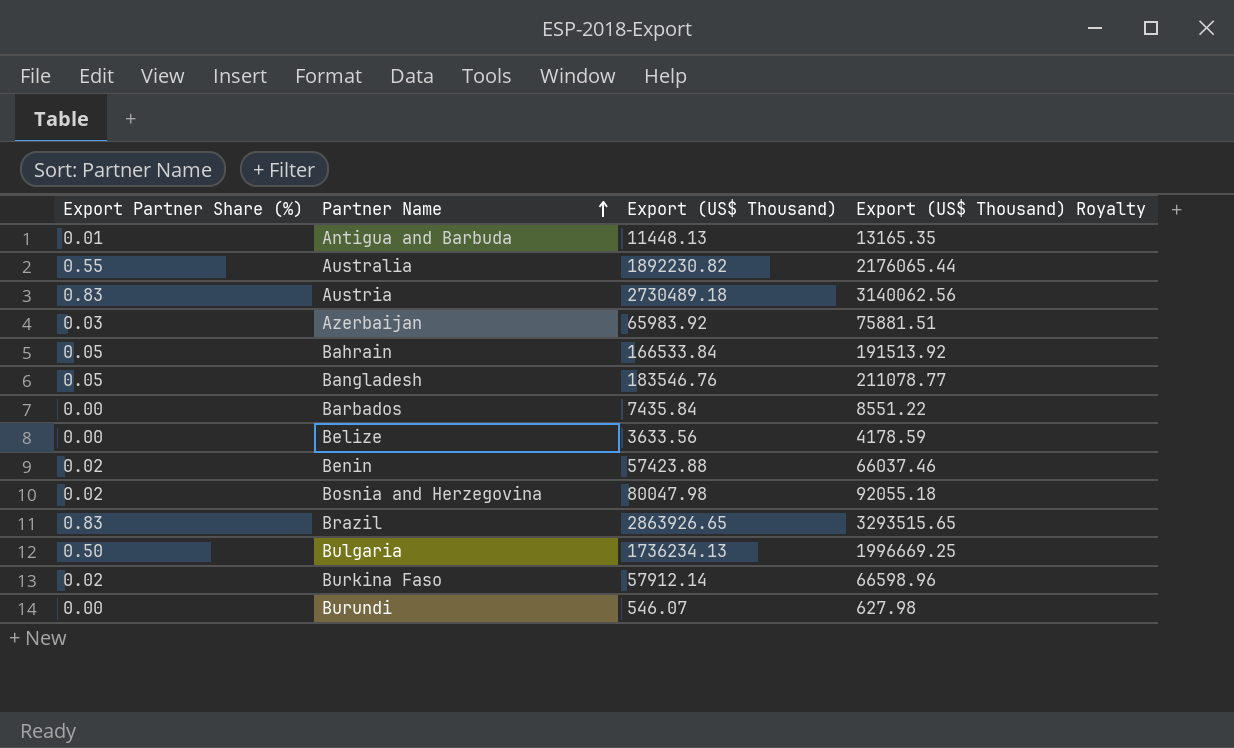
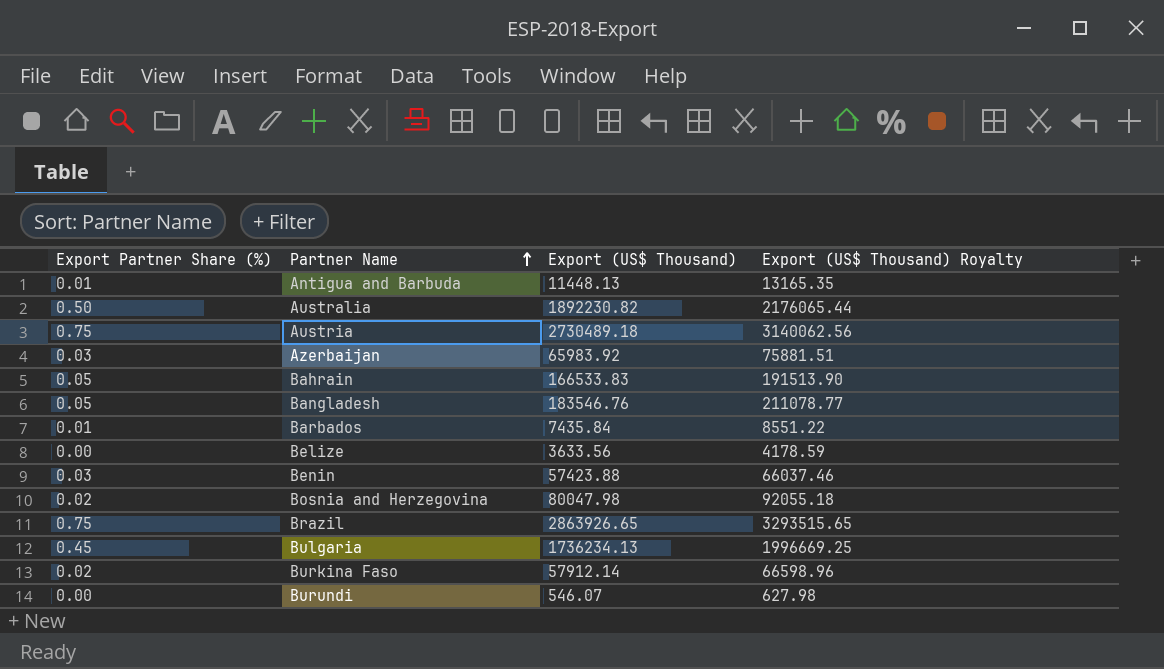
Australia | Export Partner Share (%): 0.55 -> 0.50
Austria | Export Partner Share (%): 0.83 -> 0.75
Bahrain | Export (US$ Thousand): 166533.84 -> 166533.83
Bahrain | Export (US$ Thousand) Royalty: 191513.92 -> 191513.90
Barbados | Export Partner Share (%): 0.00 -> 0.01
Benin | Export Partner Share (%): 0.02 -> 0.03
Brazil | Export Partner Share (%): 0.83 -> 0.75
Bulgaria | Export Partner Share (%): 0.50 -> 0.45

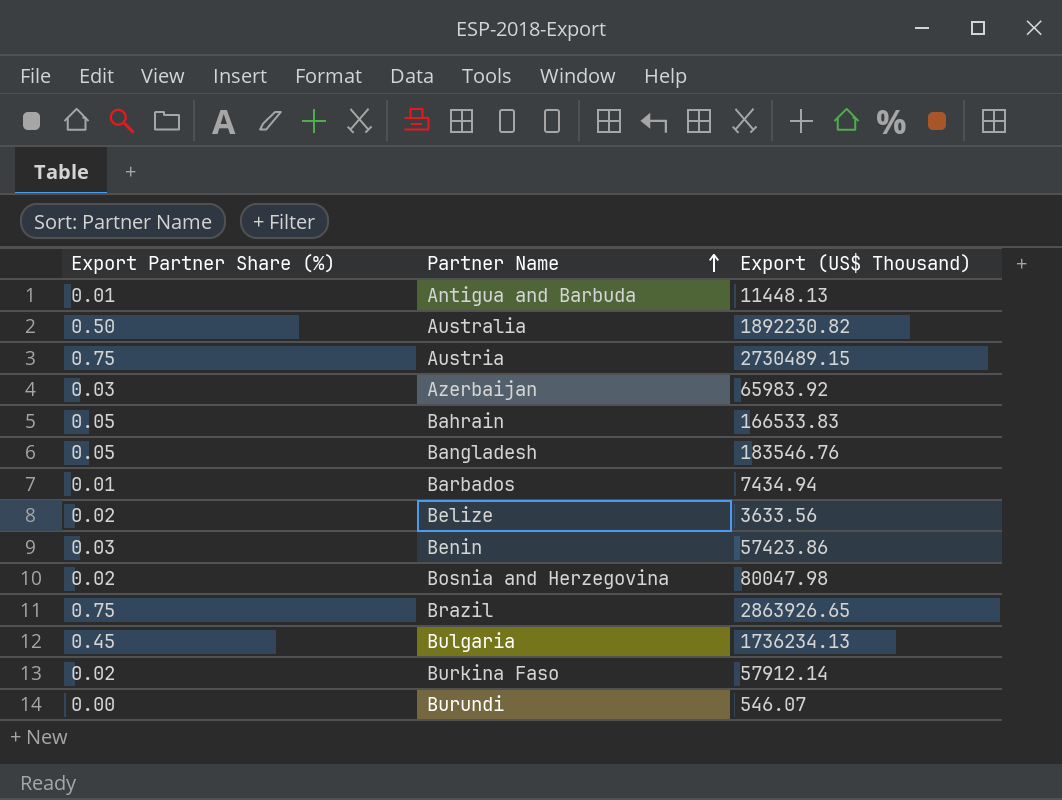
column Export (US$ Thousand) Royalty | formula: [Export (US$ Thousand)] * 1.15 -> none
Austria | Export (US$ Thousand): 2730489.18 -> 2730489.15
Barbados | Export (US$ Thousand): 7435.84 -> 7434.94
Belize | Export Partner Share (%): 0.00 -> 0.02
Benin | Export (US$ Thousand): 57423.88 -> 57423.86

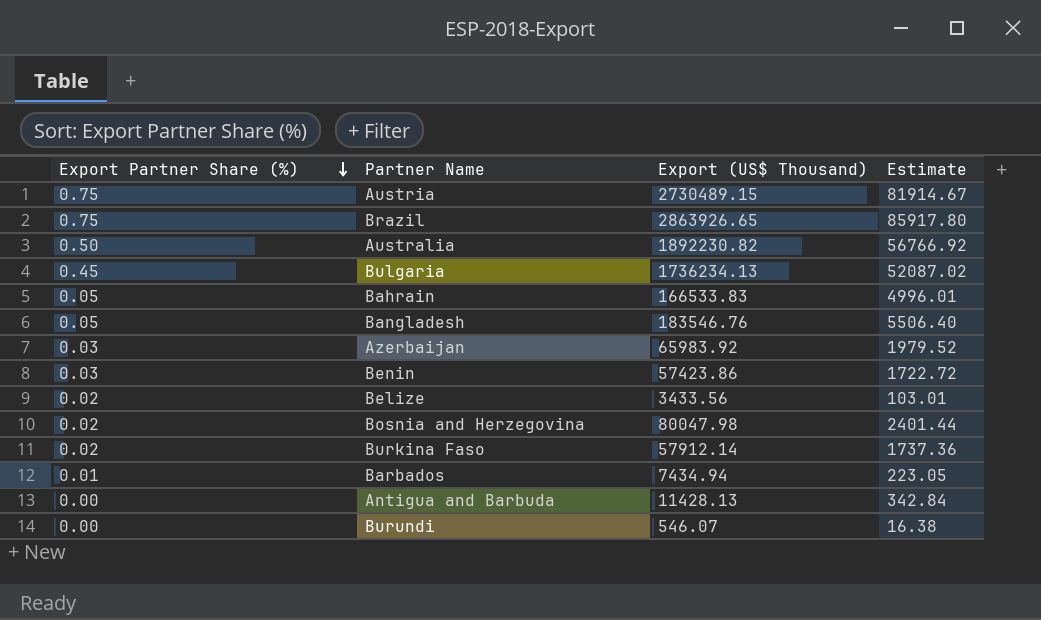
row order: Partner Name ascending -> Export Partner Share (%) descending
column Estimate | formula: none -> [Export (US$ Thousand)] * 0.03
Belize | Export (US$ Thousand): 3633.56 -> 3433.56
Antigua and Barbuda | Export Partner Share (%): 0.01 -> 0.00
Antigua and Barbuda | Export (US$ Thousand): 11448.13 -> 11428.13

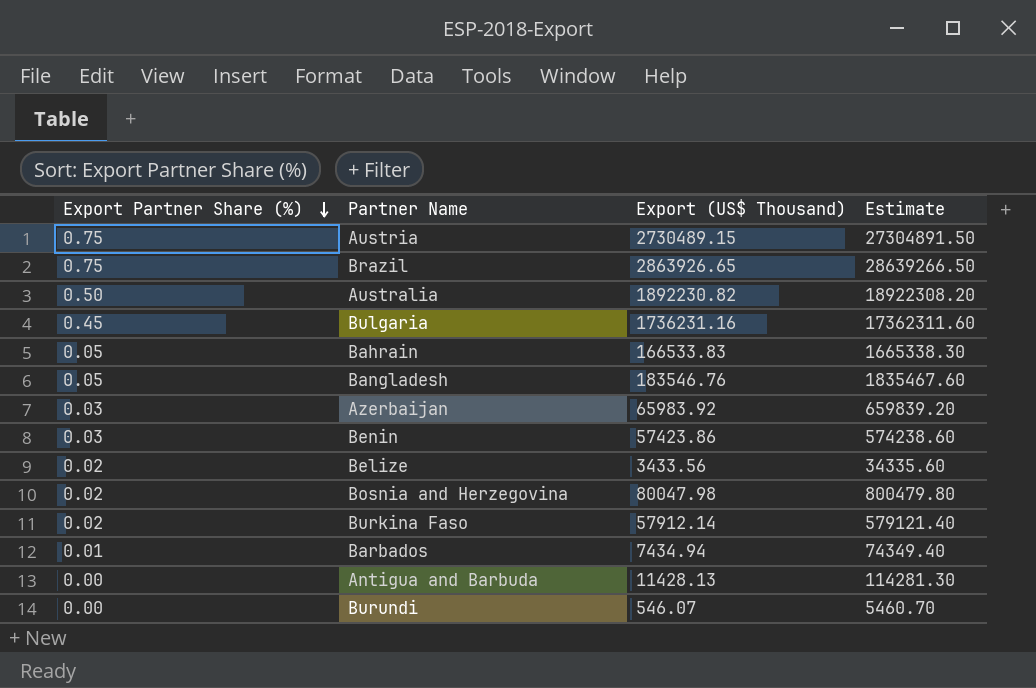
column Estimate | formula: [Export (US$ Thousand)] * 0.03 -> [Export (US$ Thousand)] * 10
Bulgaria | Export (US$ Thousand): 1736234.13 -> 1736231.16

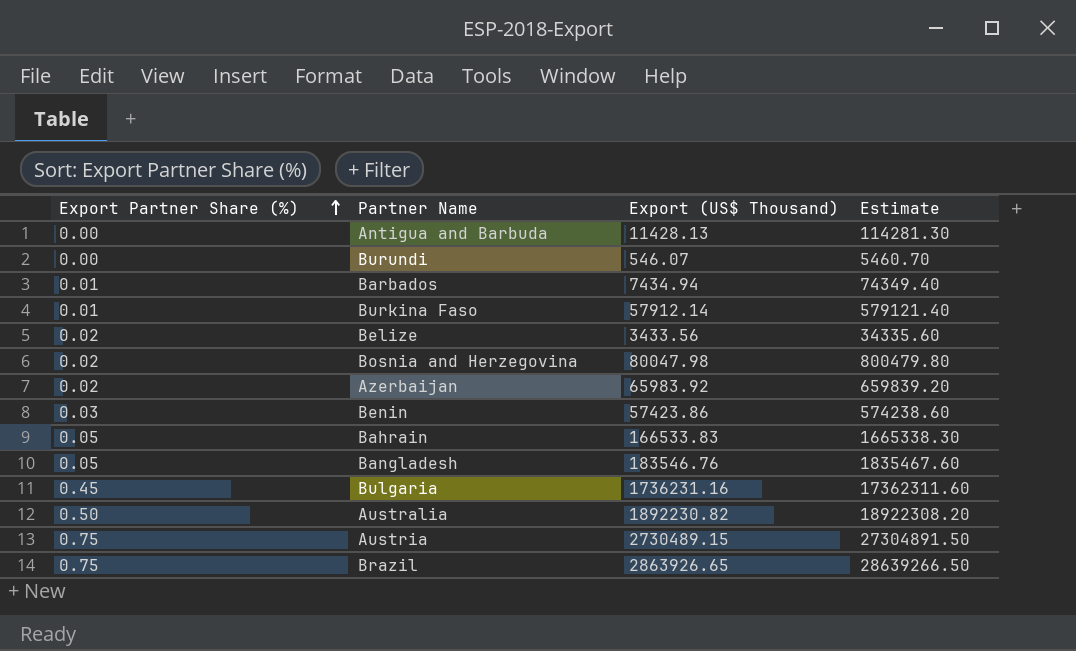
row order: Export Partner Share (%) descending -> Export Partner Share (%) ascending
Burkina Faso | Export Partner Share (%): 0.02 -> 0.01
Azerbaijan | Export Partner Share (%): 0.03 -> 0.02

